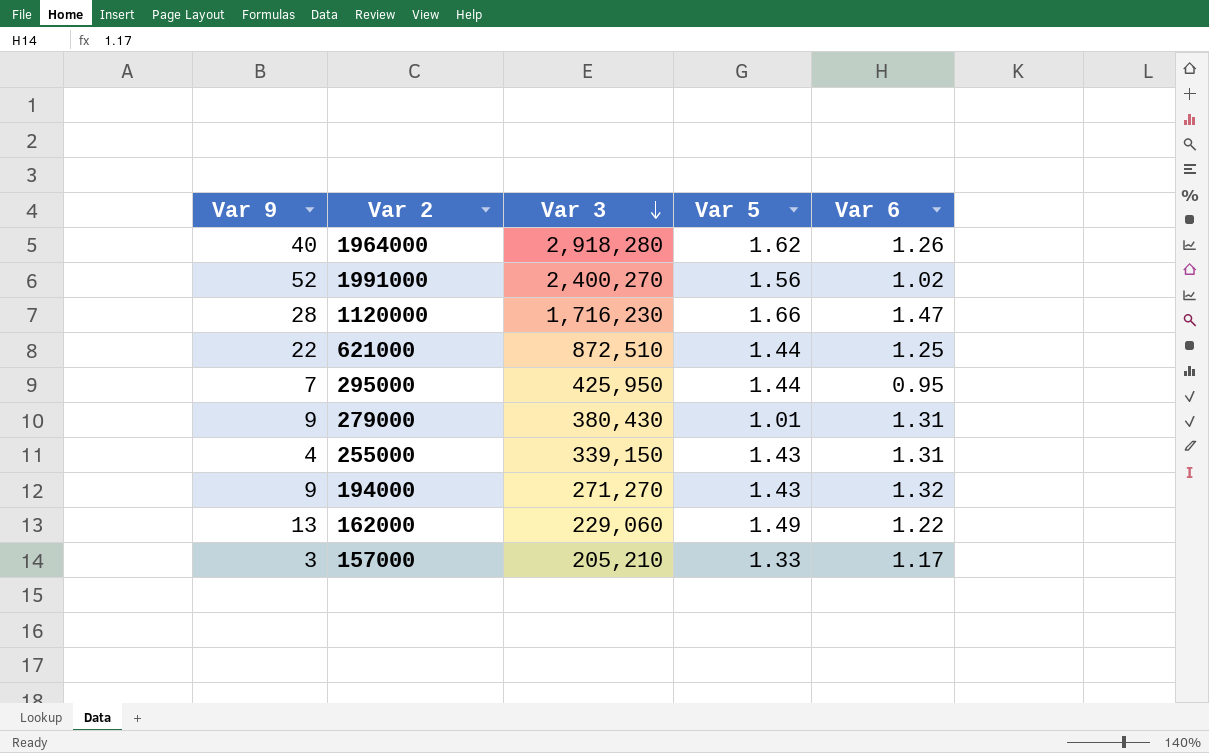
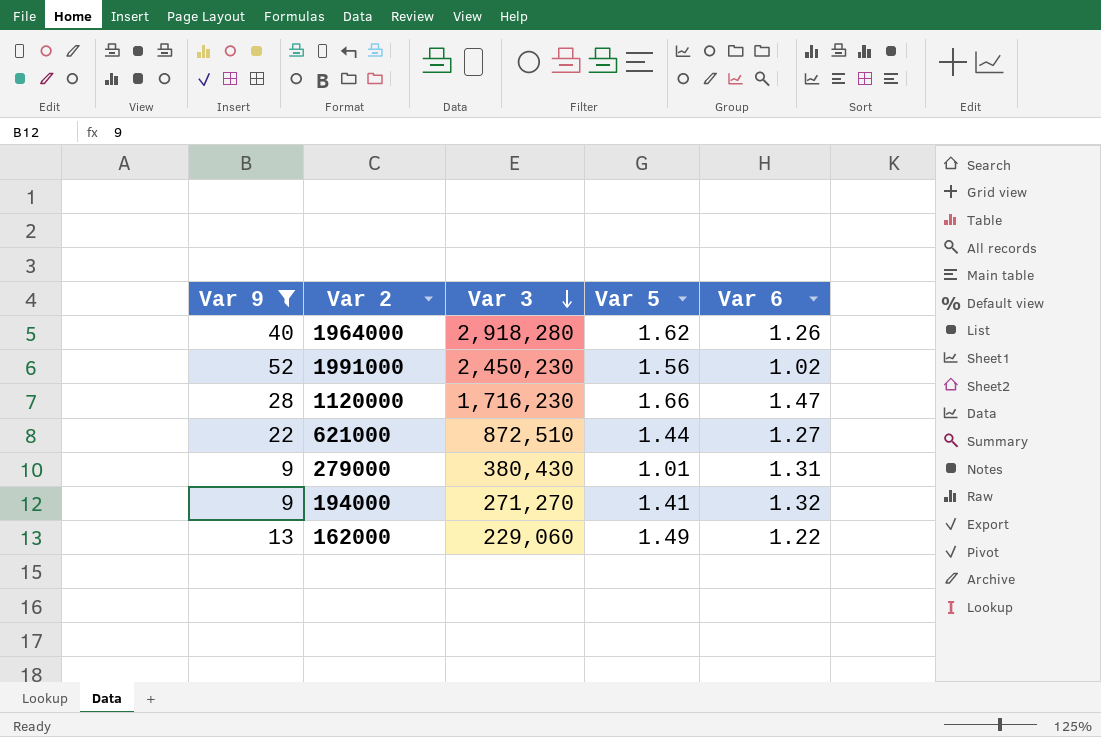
filter: none -> Var 9 >= 9
1991000 | Var 3: 2,400,270 -> 2,450,230
621000 | Var 6: 1.25 -> 1.27
194000 | Var 5: 1.43 -> 1.41

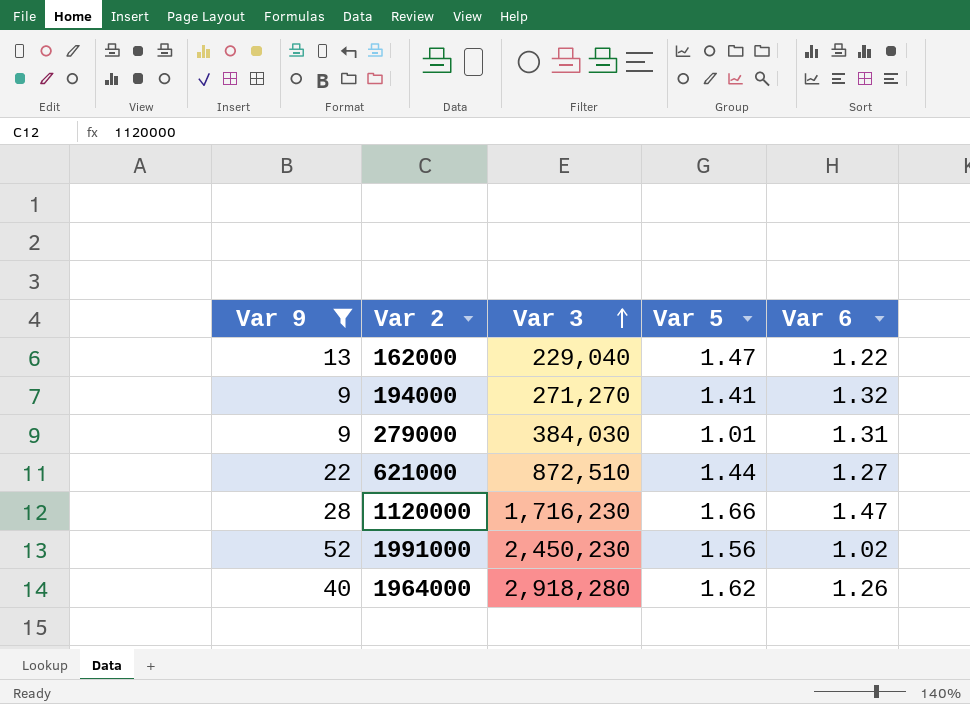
row order: Var 3 descending -> Var 3 ascending
162000 | Var 3: 229,060 -> 229,040
162000 | Var 5: 1.49 -> 1.47
279000 | Var 3: 380,430 -> 384,030

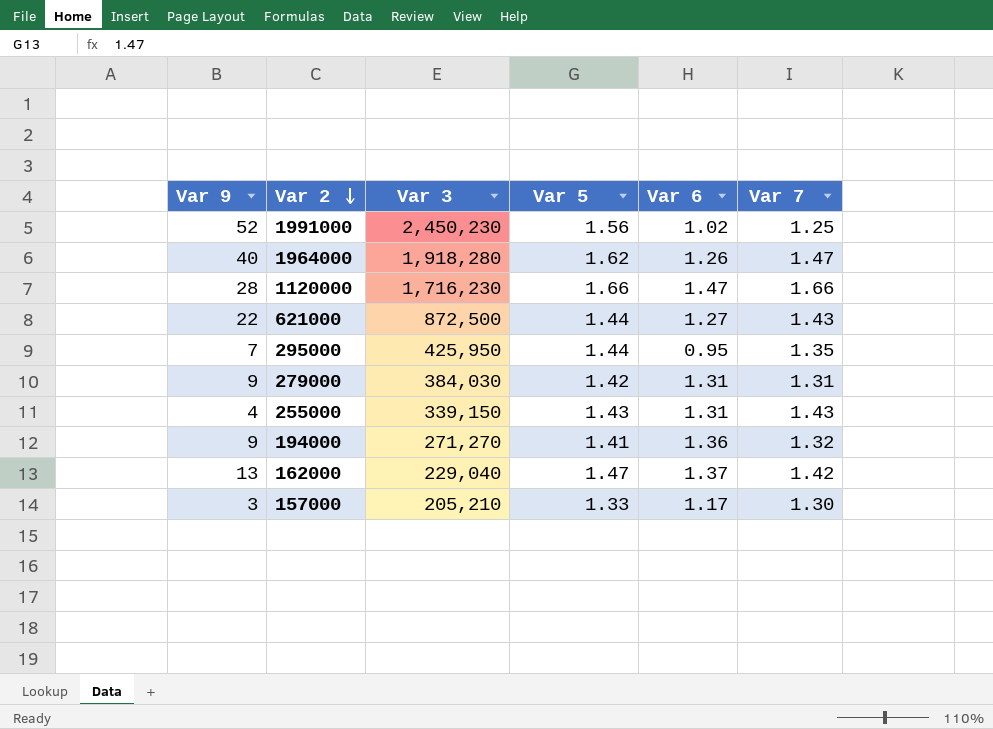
filter: Var 9 >= 9 -> none
row order: Var 3 ascending -> Var 2 descending
column Var 7 | position: none -> 6
1964000 | Var 3: 2,918,280 -> 1,918,280
621000 | Var 3: 872,510 -> 872,500
279000 | Var 5: 1.01 -> 1.42
194000 | Var 6: 1.32 -> 1.36
162000 | Var 6: 1.22 -> 1.37

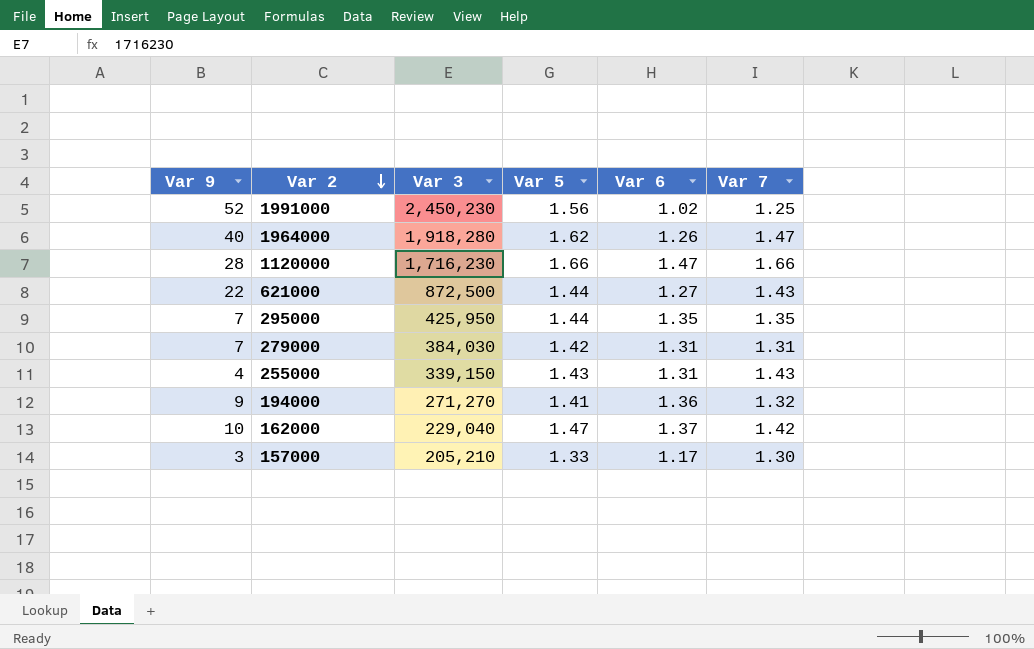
295000 | Var 6: 0.95 -> 1.35
279000 | Var 9: 9 -> 7
162000 | Var 9: 13 -> 10

